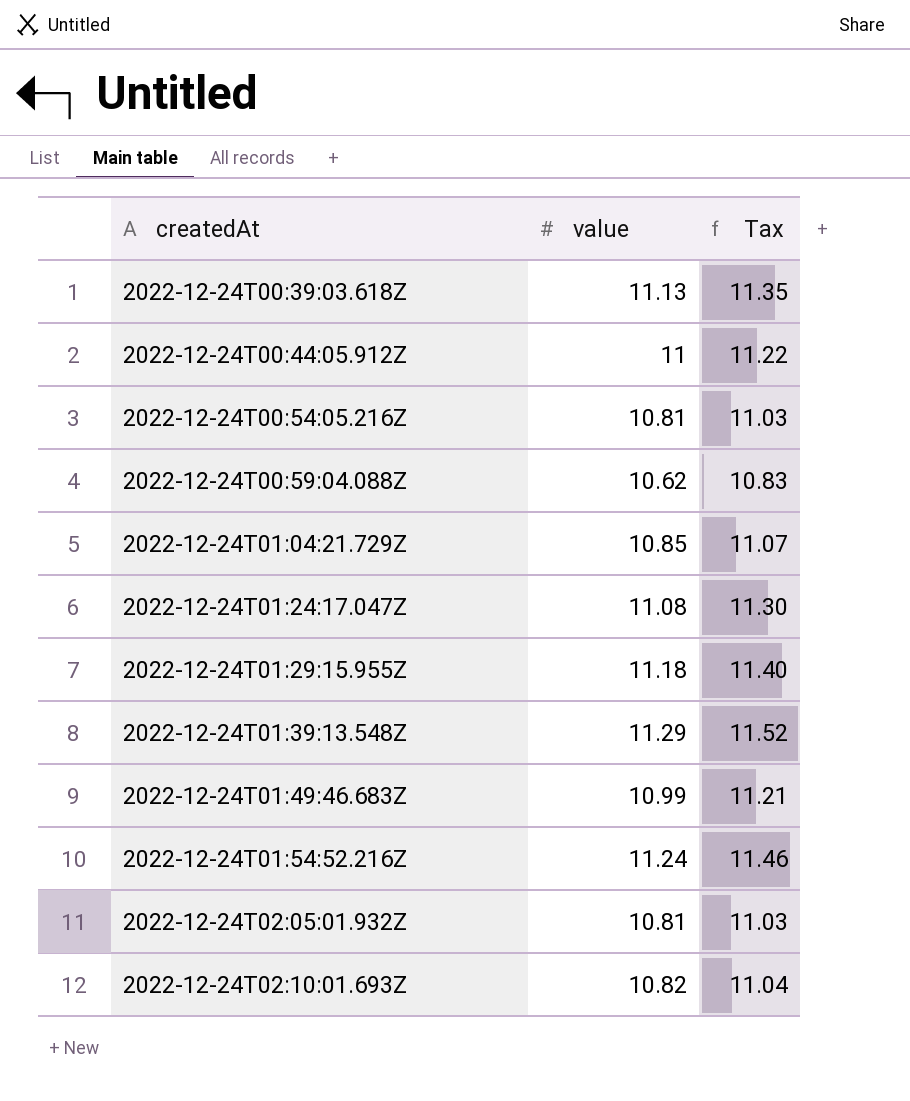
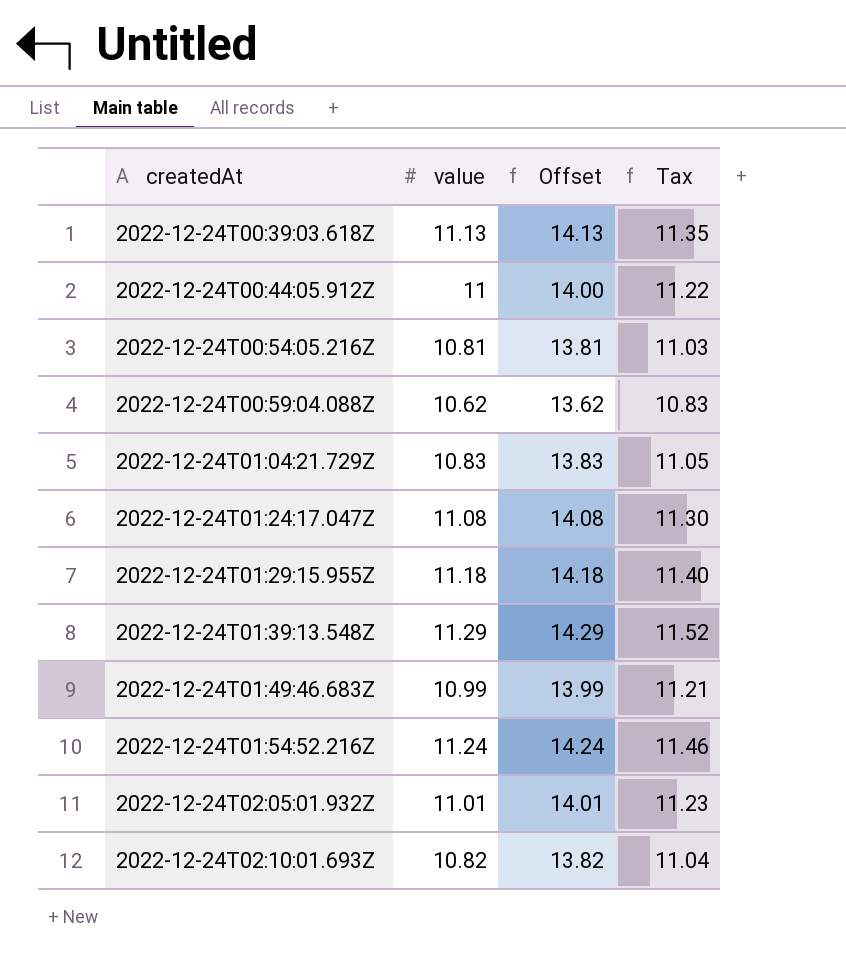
column Offset | formula: none -> [value] + 3
2022-12-24T01:04:21.729Z | value: 10.85 -> 10.83
2022-12-24T01:04:21.729Z | Tax: 11.07 -> 11.05
2022-12-24T02:05:01.932Z | value: 10.81 -> 11.01
2022-12-24T02:05:01.932Z | Tax: 11.03 -> 11.23

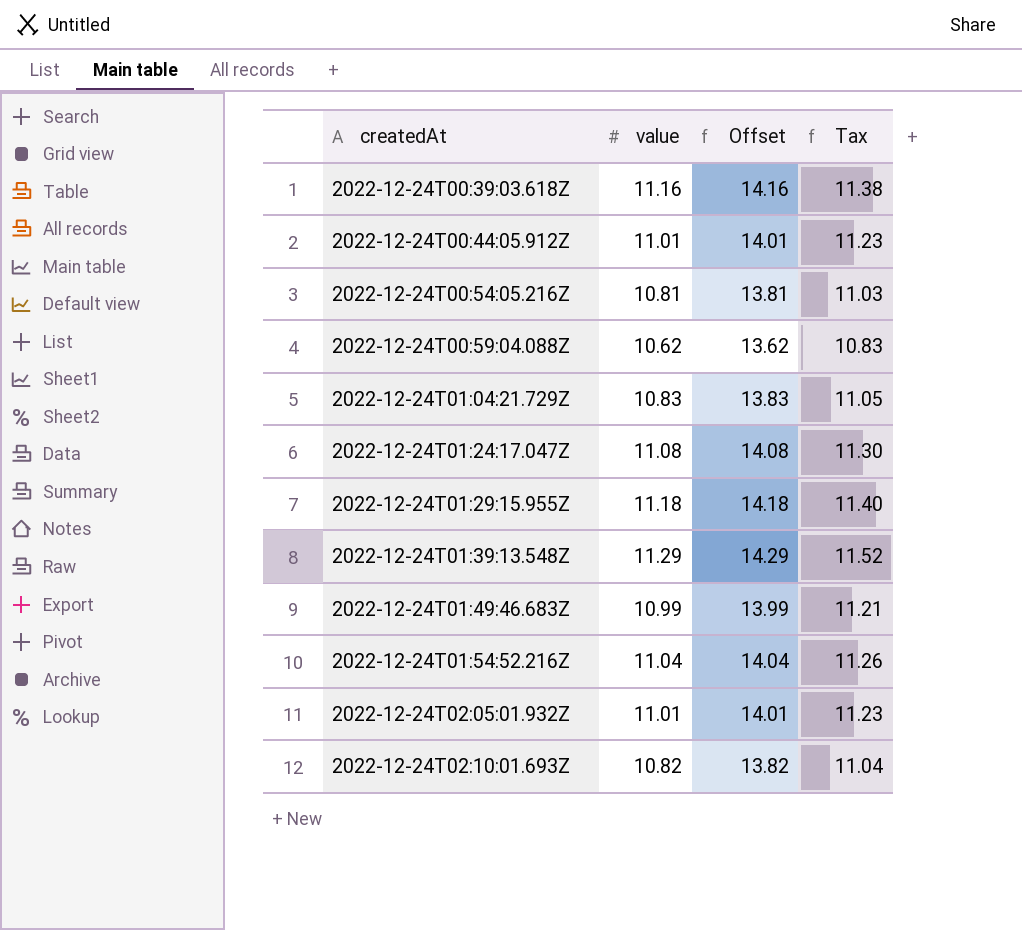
2022-12-24T00:39:03.618Z | value: 11.13 -> 11.16
2022-12-24T00:39:03.618Z | Offset: 14.13 -> 14.16
2022-12-24T00:39:03.618Z | Tax: 11.35 -> 11.38
2022-12-24T00:44:05.912Z | value: 11 -> 11.01
2022-12-24T00:44:05.912Z | Offset: 14.00 -> 14.01
2022-12-24T00:44:05.912Z | Tax: 11.22 -> 11.23
2022-12-24T01:54:52.216Z | value: 11.24 -> 11.04
2022-12-24T01:54:52.216Z | Offset: 14.24 -> 14.04
2022-12-24T01:54:52.216Z | Tax: 11.46 -> 11.26

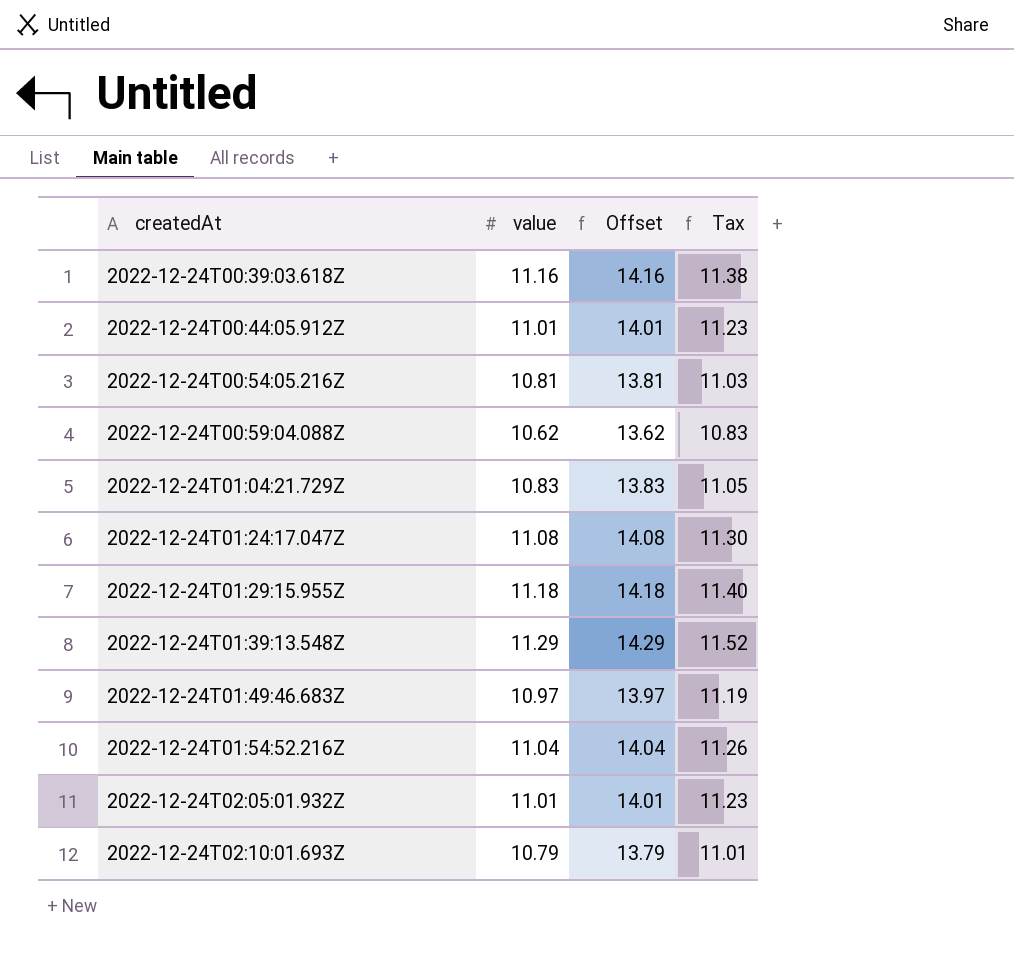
2022-12-24T01:49:46.683Z | value: 10.99 -> 10.97
2022-12-24T01:49:46.683Z | Offset: 13.99 -> 13.97
2022-12-24T01:49:46.683Z | Tax: 11.21 -> 11.19
2022-12-24T02:10:01.693Z | value: 10.82 -> 10.79
2022-12-24T02:10:01.693Z | Offset: 13.82 -> 13.79
2022-12-24T02:10:01.693Z | Tax: 11.04 -> 11.01

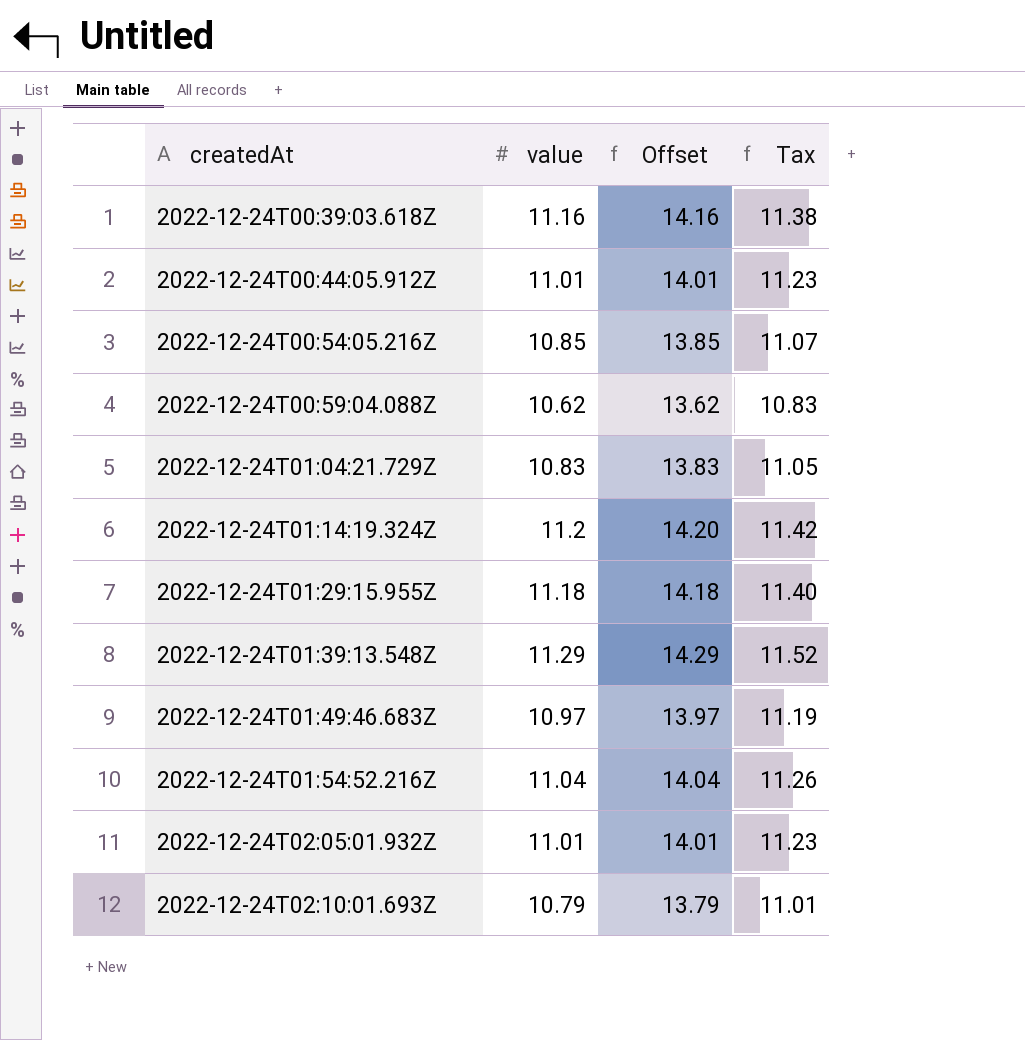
row 2022-12-24T01:24:17.047Z: 11.08 | 14.08 | 11.30 -> none
2022-12-24T00:54:05.216Z | value: 10.81 -> 10.85
2022-12-24T00:54:05.216Z | Offset: 13.81 -> 13.85
2022-12-24T00:54:05.216Z | Tax: 11.03 -> 11.07
row 2022-12-24T01:14:19.324Z: none -> 11.2 | 14.20 | 11.42

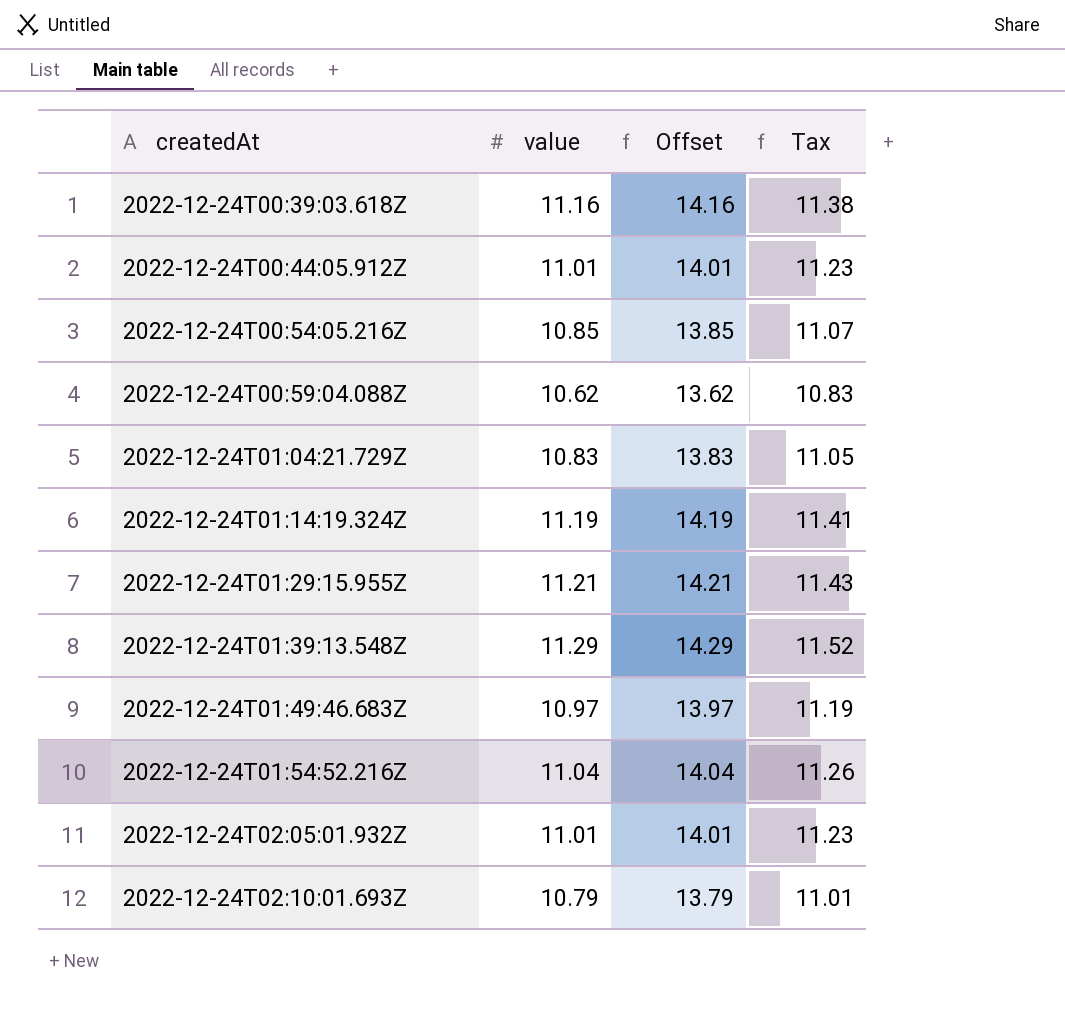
2022-12-24T01:14:19.324Z | value: 11.2 -> 11.19
2022-12-24T01:14:19.324Z | Offset: 14.20 -> 14.19
2022-12-24T01:14:19.324Z | Tax: 11.42 -> 11.41
2022-12-24T01:29:15.955Z | value: 11.18 -> 11.21
2022-12-24T01:29:15.955Z | Offset: 14.18 -> 14.21
2022-12-24T01:29:15.955Z | Tax: 11.40 -> 11.43

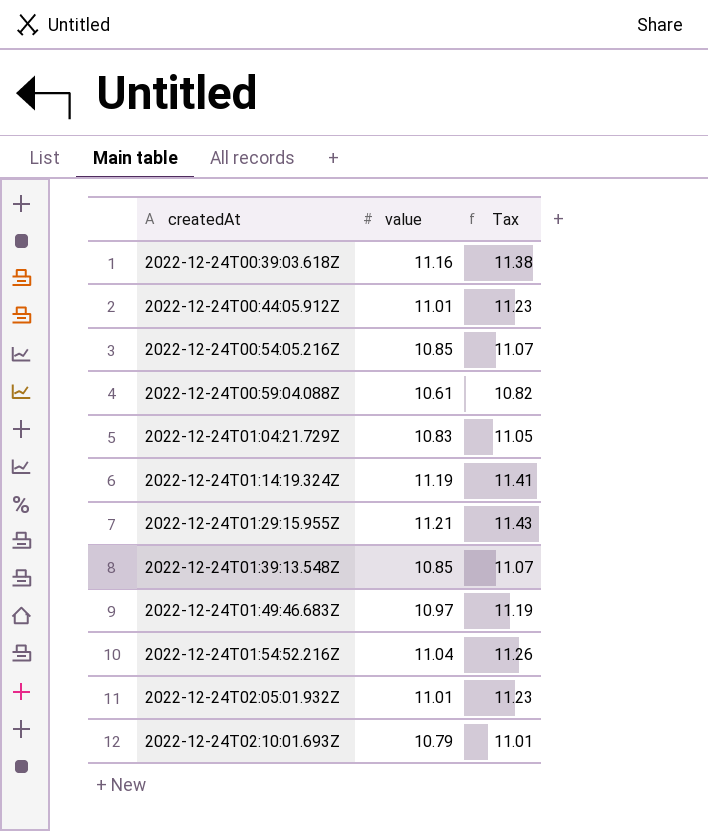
column Offset | formula: [value] + 3 -> none
2022-12-24T00:59:04.088Z | value: 10.62 -> 10.61
2022-12-24T00:59:04.088Z | Tax: 10.83 -> 10.82
2022-12-24T01:39:13.548Z | value: 11.29 -> 10.85
2022-12-24T01:39:13.548Z | Tax: 11.52 -> 11.07

